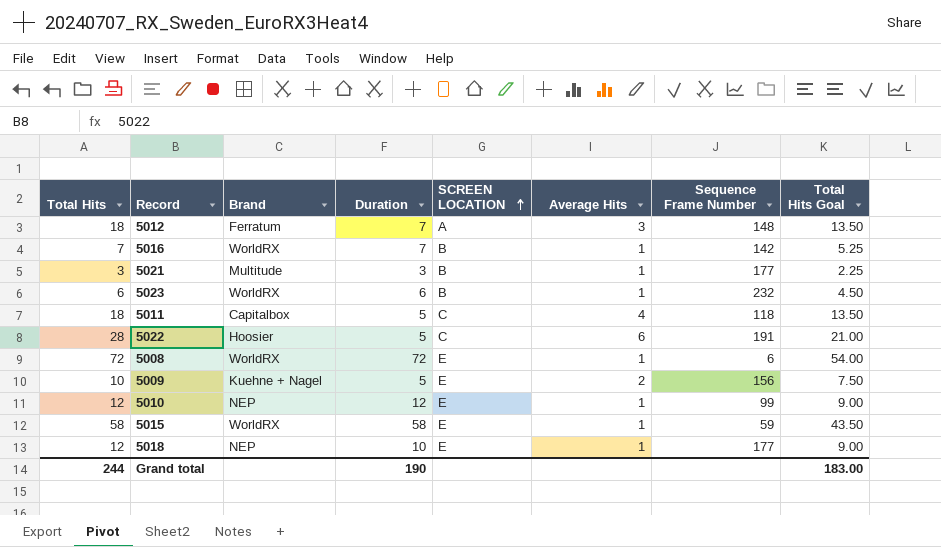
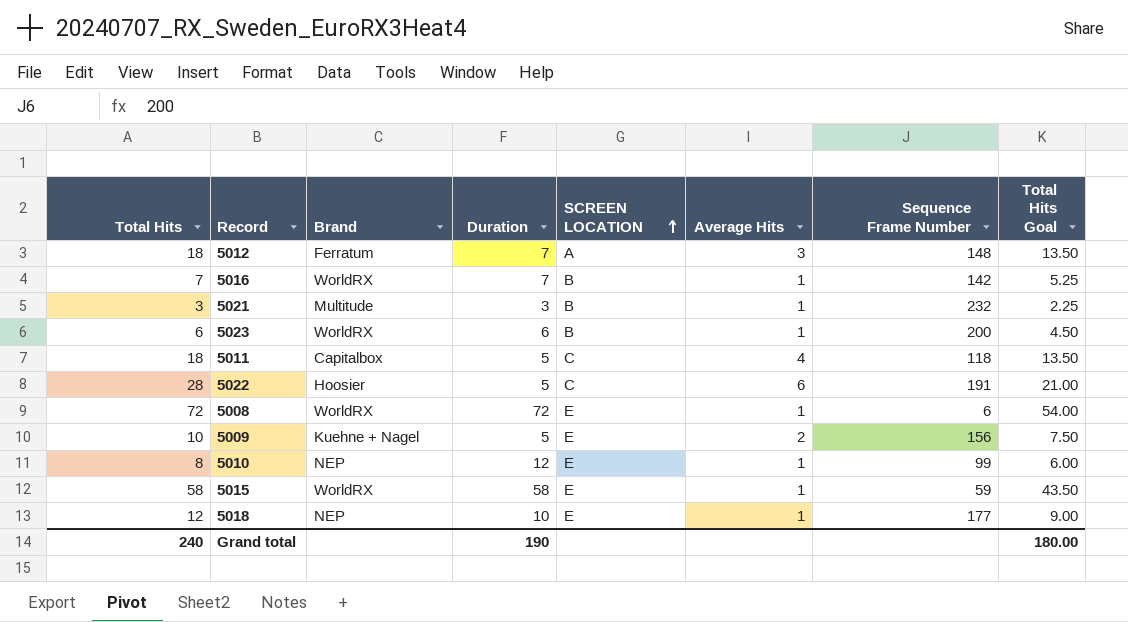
5021 | Sequence Frame Number: 177 -> 232
5023 | Sequence Frame Number: 232 -> 200
5010 | Total Hits: 12 -> 8
5010 | Total Hits Goal: 9.00 -> 6.00
Grand total | Total Hits: 244 -> 240
Grand total | Total Hits Goal: 183.00 -> 180.00

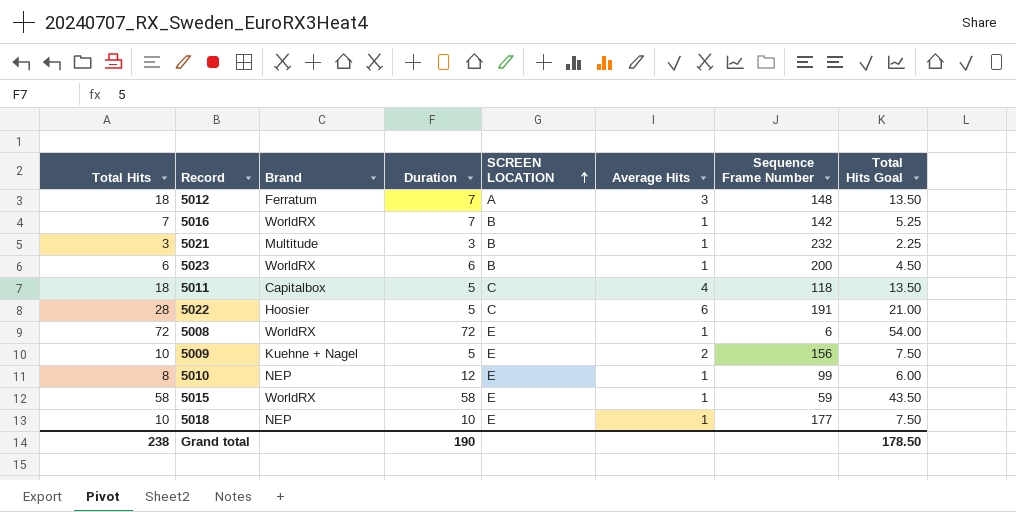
5018 | Total Hits: 12 -> 10
5018 | Total Hits Goal: 9.00 -> 7.50
Grand total | Total Hits: 240 -> 238
Grand total | Total Hits Goal: 180.00 -> 178.50

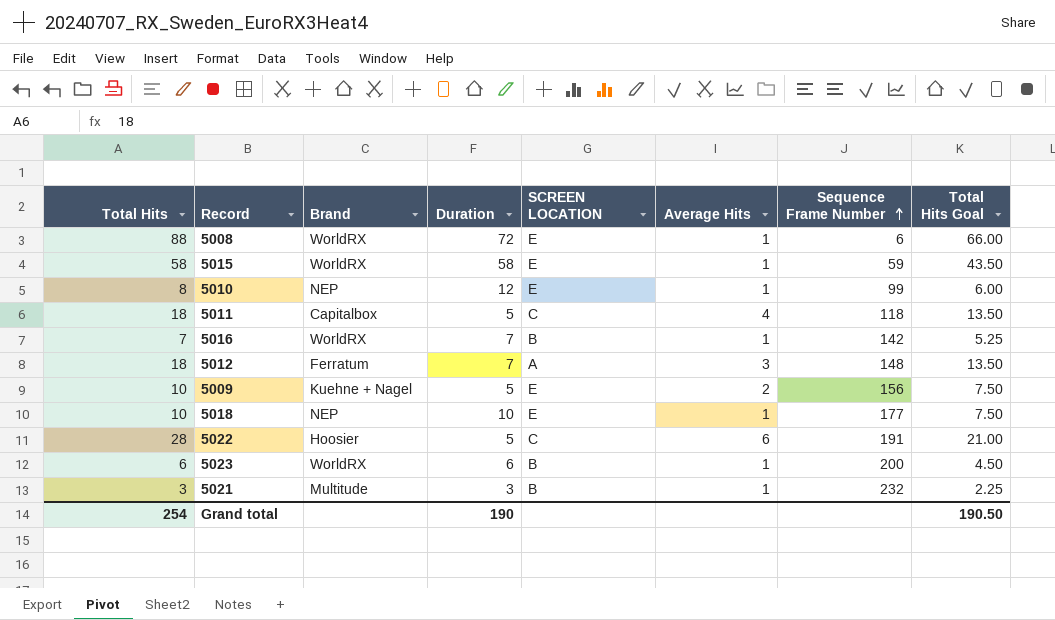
row order: SCREEN LOCATION ascending -> Sequence Frame Number ascending
5008 | Total Hits: 72 -> 88
5008 | Total Hits Goal: 54.00 -> 66.00
Grand total | Total Hits: 238 -> 254
Grand total | Total Hits Goal: 178.50 -> 190.50

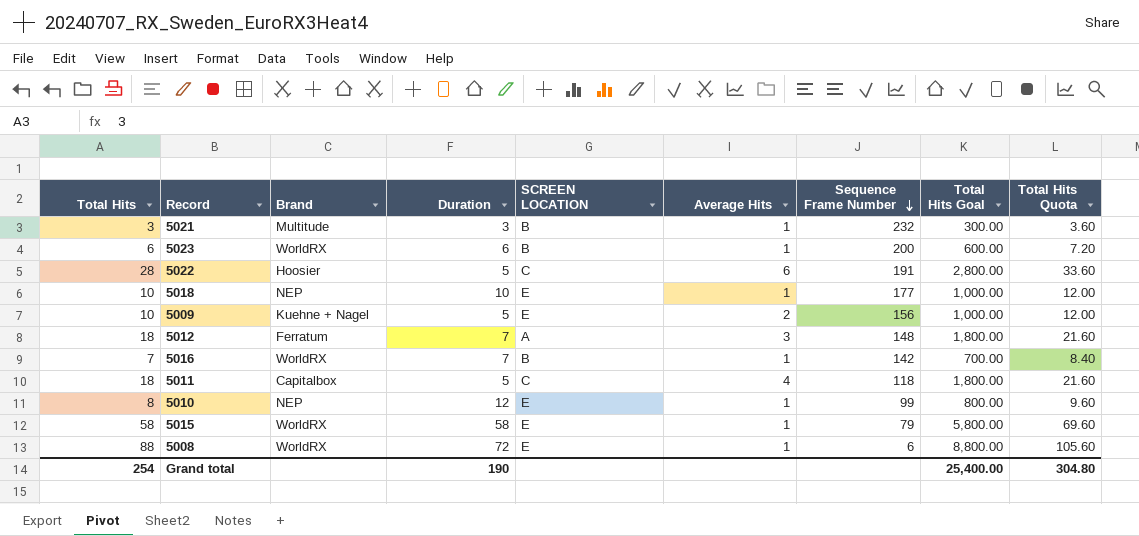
row order: Sequence Frame Number ascending -> Sequence Frame Number descending
column Total Hits Goal | formula: [Total Hits] * 0.75 -> [Total Hits] * 100
column Total Hits Quota | formula: none -> [Total Hits] * 1.2
5015 | Sequence Frame Number: 59 -> 79
Grand total | Total Hits Goal: 190.50 -> 25,400.00

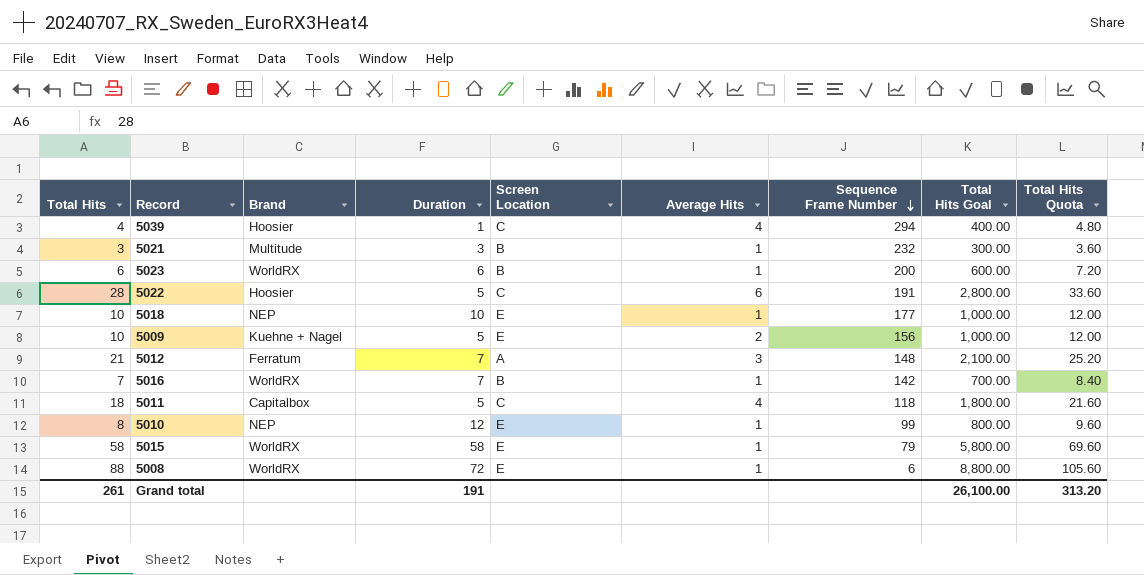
column name: SCREEN LOCATION -> Screen Location
row 5039: none -> 4 | Hoosier | 1 | C | 4 | 294 | 400.00 | 4.80
5012 | Total Hits: 18 -> 21
5012 | Total Hits Goal: 1,800.00 -> 2,100.00
5012 | Total Hits Quota: 21.60 -> 25.20
Grand total | Total Hits: 254 -> 261
Grand total | Duration: 190 -> 191
Grand total | Total Hits Goal: 25,400.00 -> 26,100.00
Grand total | Total Hits Quota: 304.80 -> 313.20

